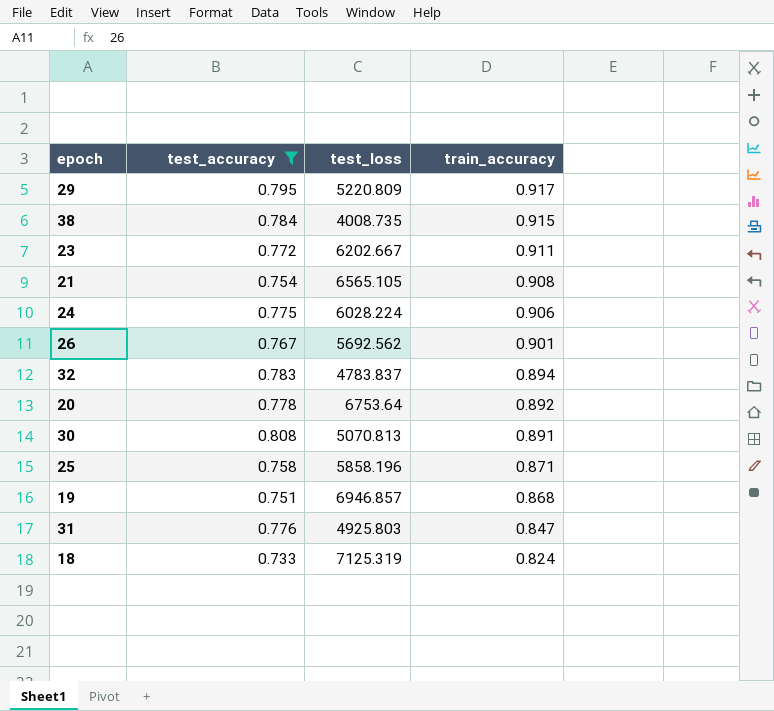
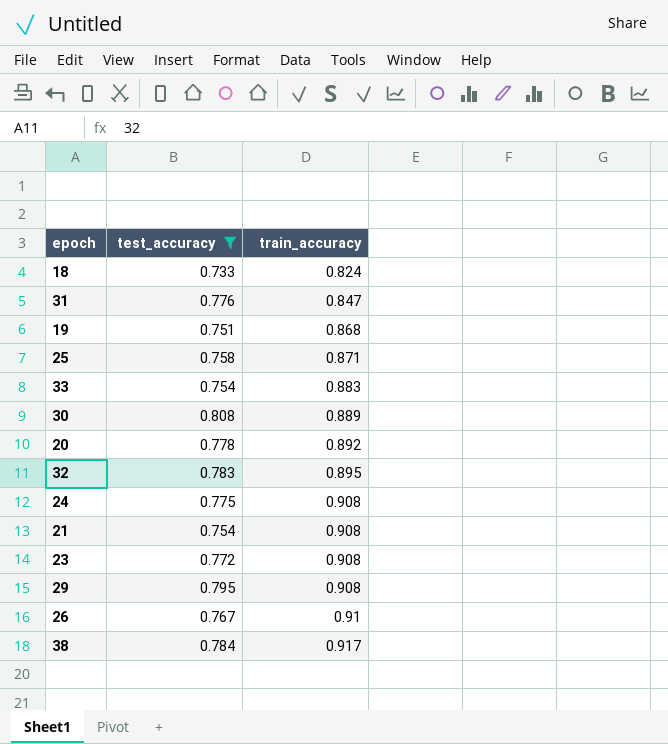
row order: train_accuracy descending -> train_accuracy ascending
column test_loss | position: 3 -> none
row 33: none -> 0.754 | 0.883
30 | train_accuracy: 0.891 -> 0.889
32 | train_accuracy: 0.894 -> 0.895
24 | train_accuracy: 0.906 -> 0.908
23 | train_accuracy: 0.911 -> 0.908
29 | train_accuracy: 0.917 -> 0.908
26 | train_accuracy: 0.901 -> 0.91
38 | train_accuracy: 0.915 -> 0.917

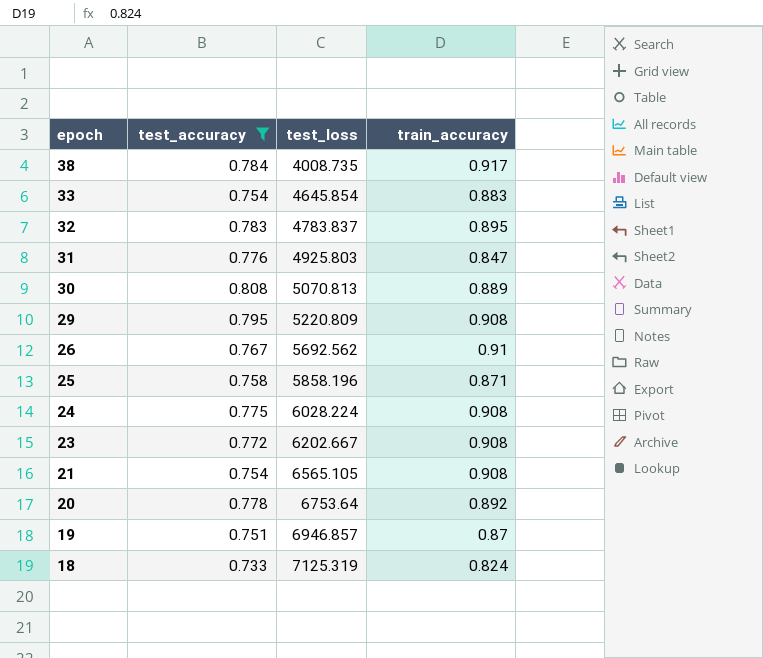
row order: train_accuracy ascending -> epoch descending
column test_loss | position: none -> 3
19 | train_accuracy: 0.868 -> 0.87

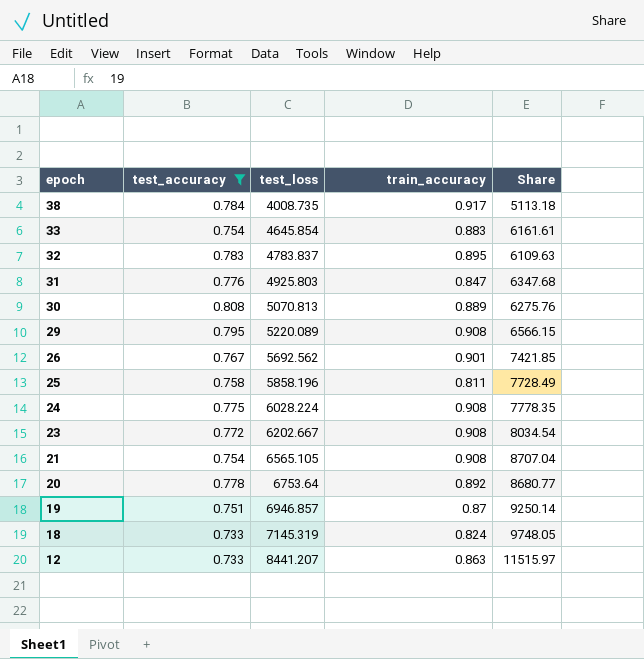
column Share | formula: none -> [test_loss] / [test_accuracy]
29 | test_loss: 5220.809 -> 5220.089
26 | train_accuracy: 0.91 -> 0.901
25 | train_accuracy: 0.871 -> 0.811
18 | test_loss: 7125.319 -> 7145.319
row 12: none -> 0.733 | 8441.207 | 0.863 | 11515.97

